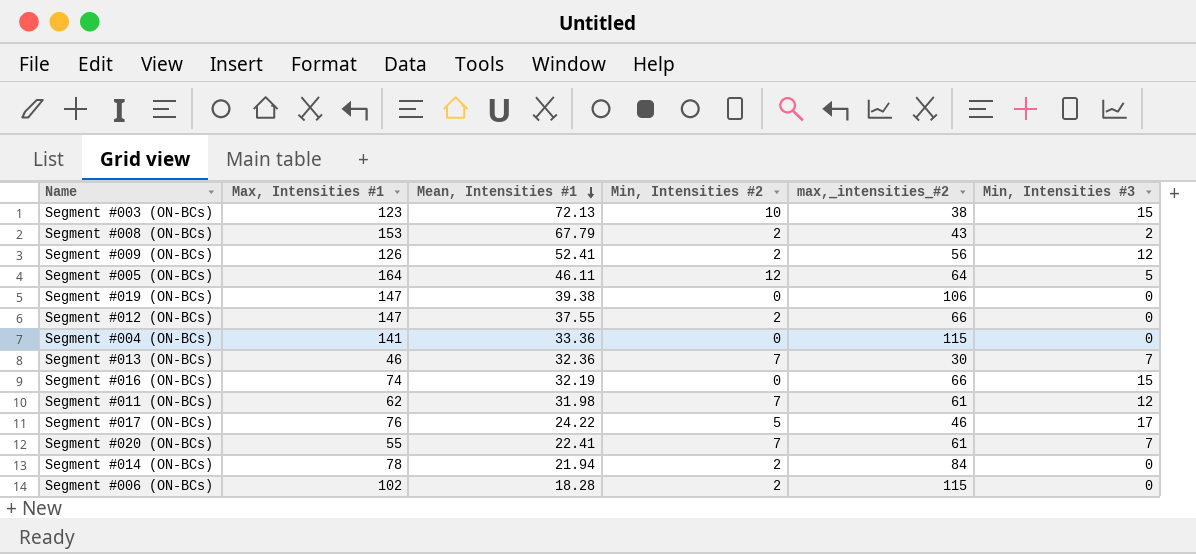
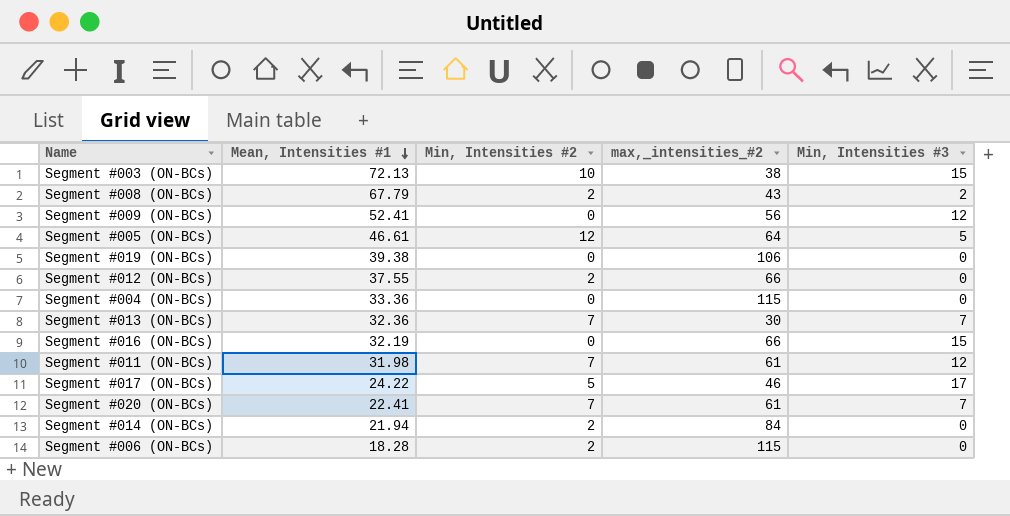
column Max, Intensities #1 | position: 2 -> none
Segment #009 (ON-BCs) | Min, Intensities #2: 2 -> 0
Segment #005 (ON-BCs) | Mean, Intensities #1: 46.11 -> 46.61

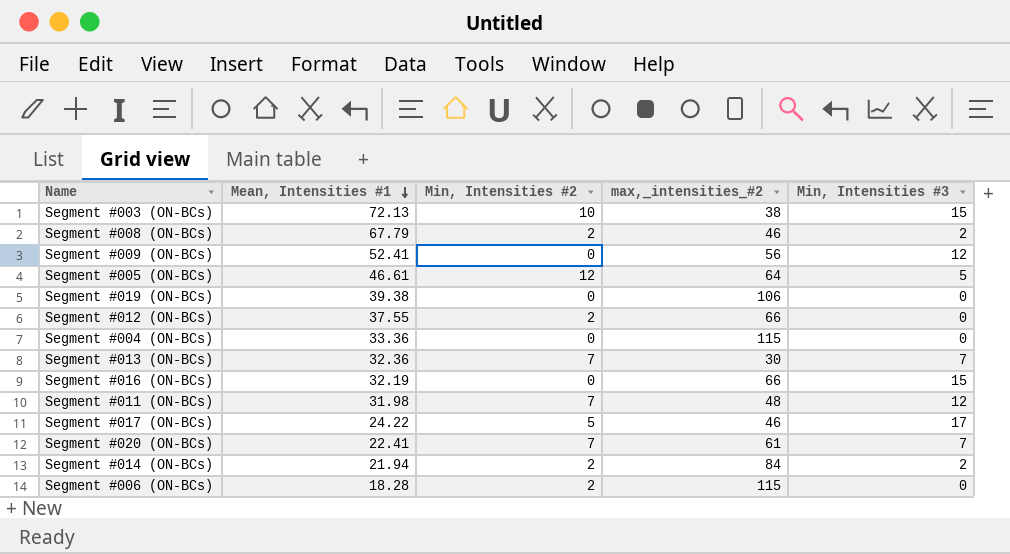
Segment #008 (ON-BCs) | max,_intensities_#2: 43 -> 46
Segment #011 (ON-BCs) | max,_intensities_#2: 61 -> 48
Segment #014 (ON-BCs) | Min, Intensities #3: 0 -> 2

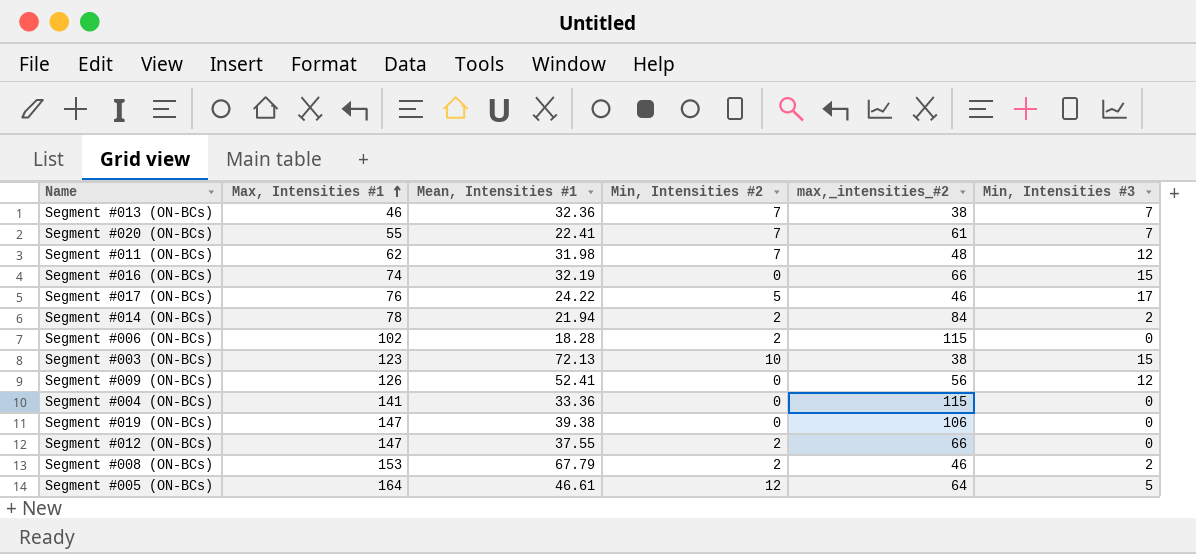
row order: Mean, Intensities #1 descending -> Max, Intensities #1 ascending
column Max, Intensities #1 | position: none -> 2
Segment #013 (ON-BCs) | max,_intensities_#2: 30 -> 38

